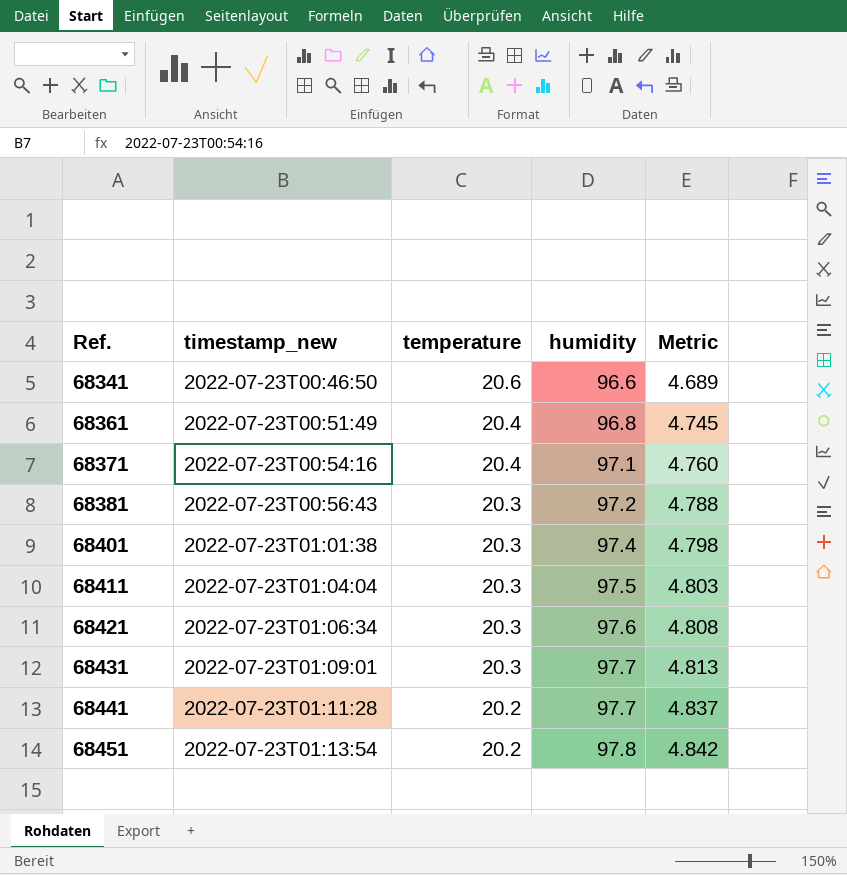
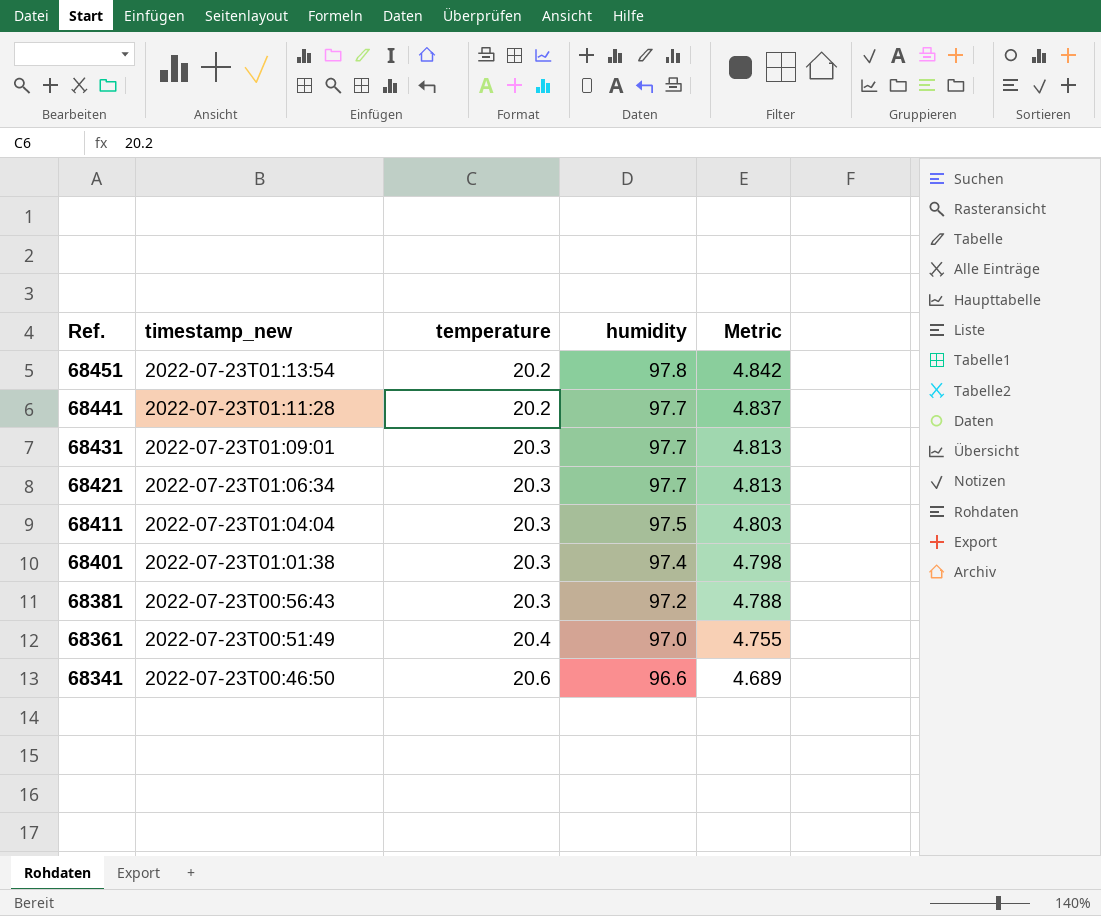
row order: Ref. ascending -> Ref. descending
row 68371: 2022-07-23T00:54:16 | 20.4 | 97.1 | 4.760 -> none
68421 | humidity: 97.6 -> 97.7
68421 | Metric: 4.808 -> 4.813
68361 | humidity: 96.8 -> 97.0
68361 | Metric: 4.745 -> 4.755

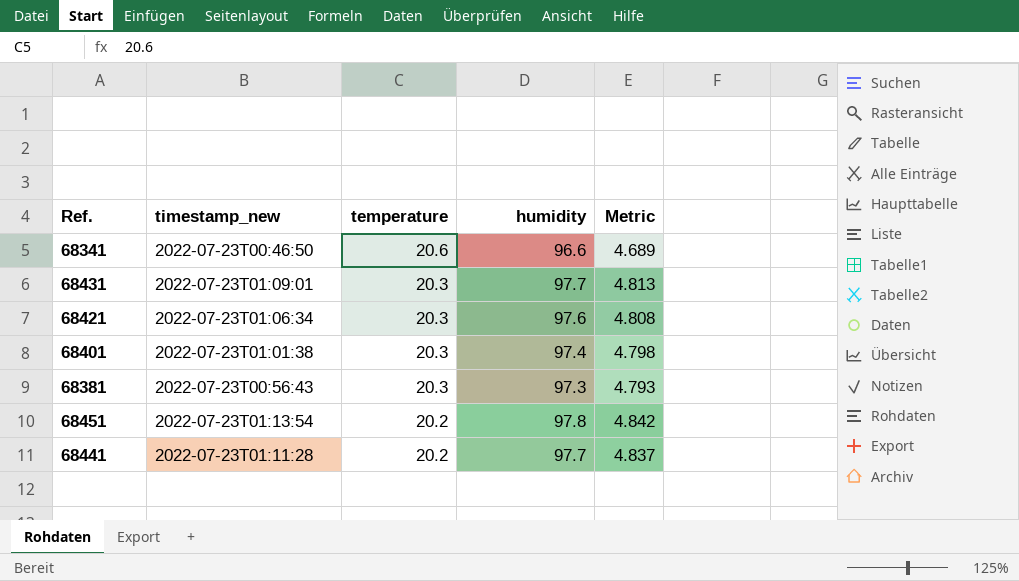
row order: Ref. descending -> temperature descending
row 68411: 2022-07-23T01:04:04 | 20.3 | 97.5 | 4.803 -> none
row 68361: 2022-07-23T00:51:49 | 20.4 | 97.0 | 4.755 -> none
68421 | humidity: 97.7 -> 97.6
68421 | Metric: 4.813 -> 4.808
68381 | humidity: 97.2 -> 97.3
68381 | Metric: 4.788 -> 4.793

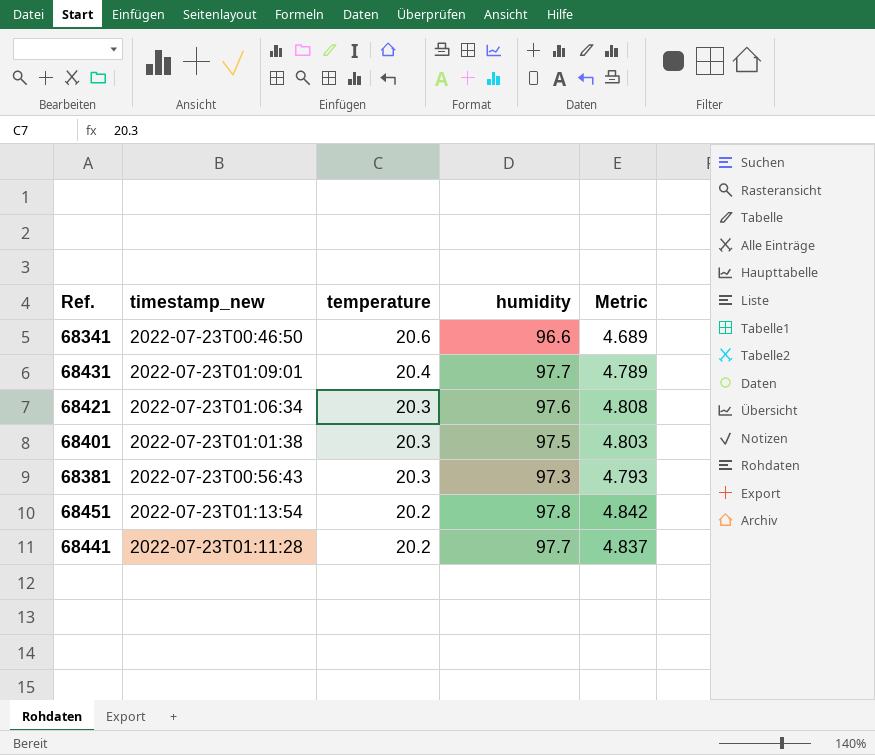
68431 | temperature: 20.3 -> 20.4
68431 | Metric: 4.813 -> 4.789
68401 | humidity: 97.4 -> 97.5
68401 | Metric: 4.798 -> 4.803

